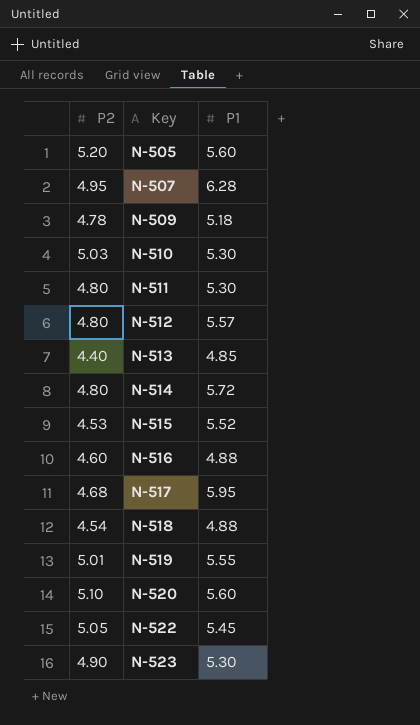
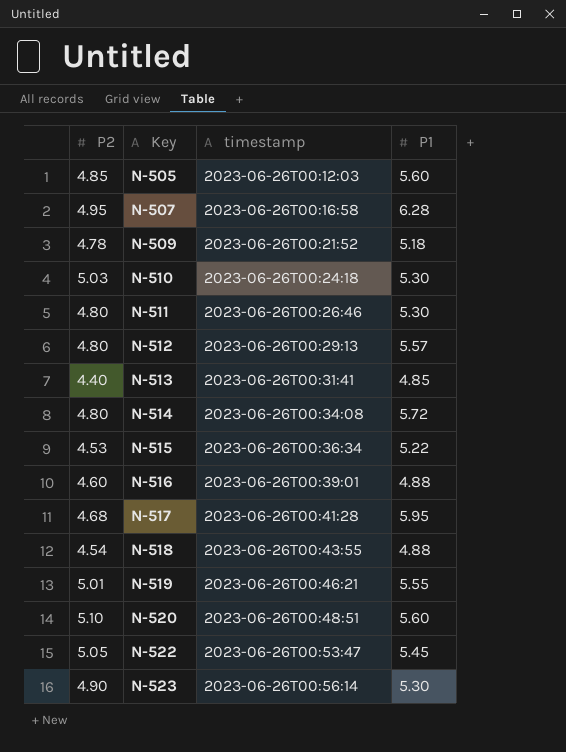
column timestamp | position: none -> 3
N-505 | P2: 5.20 -> 4.85
N-515 | P1: 5.52 -> 5.22

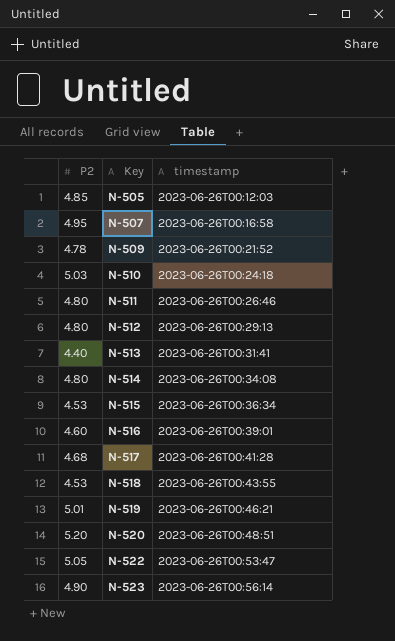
column P1 | position: 4 -> none
N-518 | P2: 4.54 -> 4.53
N-520 | P2: 5.10 -> 5.20

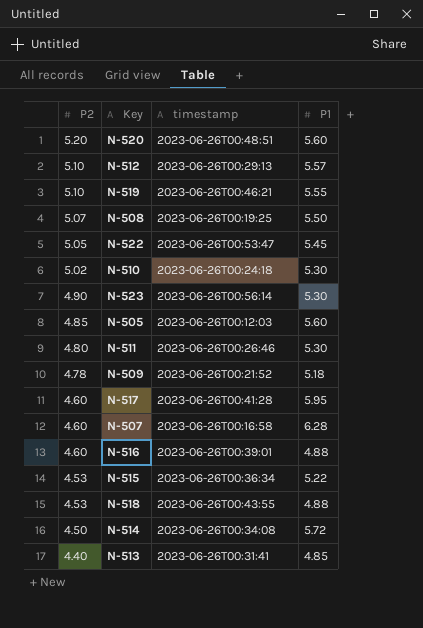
row order: Key ascending -> P2 descending
column P1 | position: none -> 4
N-512 | P2: 4.80 -> 5.10
N-519 | P2: 5.01 -> 5.10
row N-508: none -> 5.07 | 2023-06-26T00:19:25 | 5.50
N-510 | P2: 5.03 -> 5.02
N-517 | P2: 4.68 -> 4.60
N-507 | P2: 4.95 -> 4.60
N-514 | P2: 4.80 -> 4.50

